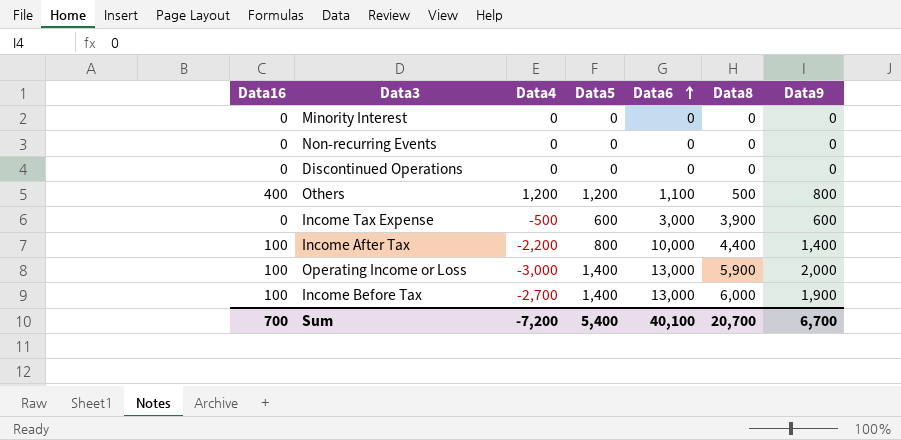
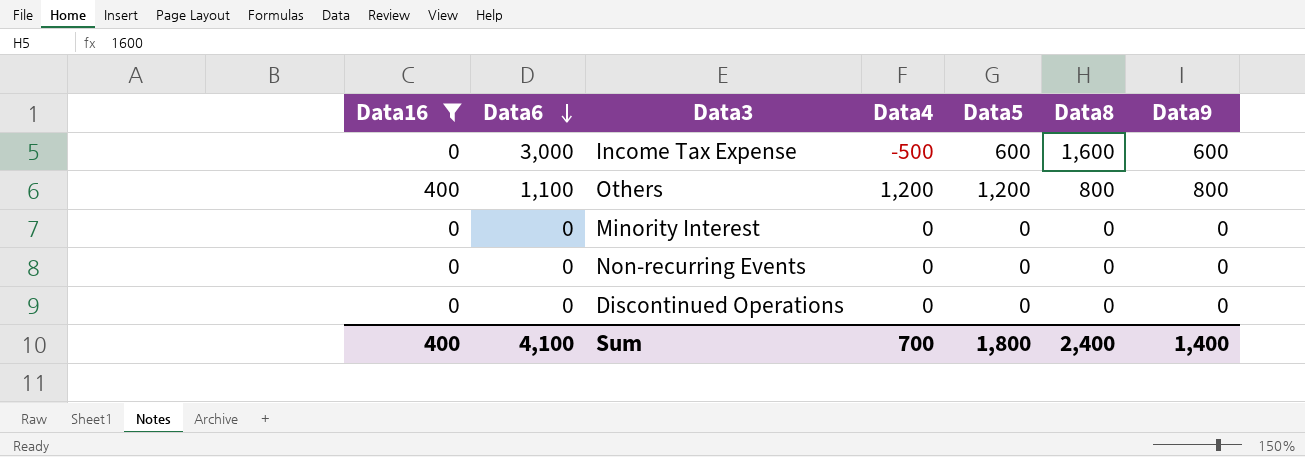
filter: none -> Data16 != 100
row order: Data6 ascending -> Data6 descending
column Data6 | position: 5 -> 2
Income Tax Expense | Data8: 3,900 -> 1,600
Others | Data8: 500 -> 800
Sum | Data16: 700 -> 400
Sum | Data6: 40,100 -> 4,100
Sum | Data4: -7,200 -> 700
Sum | Data5: 5,400 -> 1,800
Sum | Data8: 20,700 -> 2,400
Sum | Data9: 6,700 -> 1,400

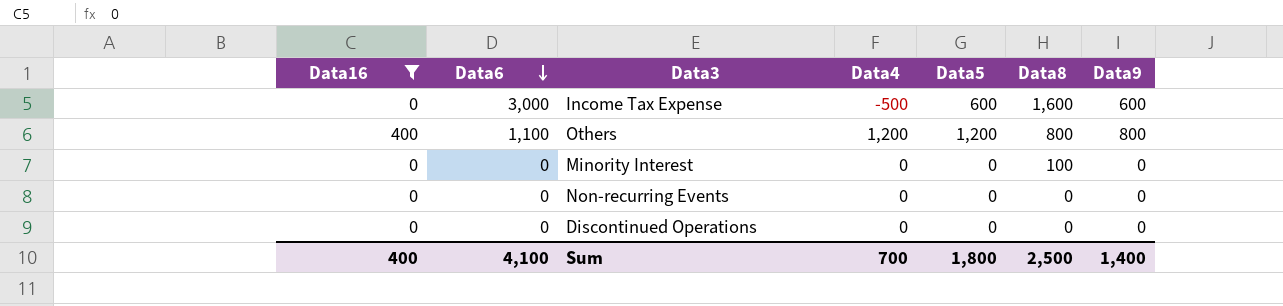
Minority Interest | Data8: 0 -> 100
Sum | Data8: 2,400 -> 2,500

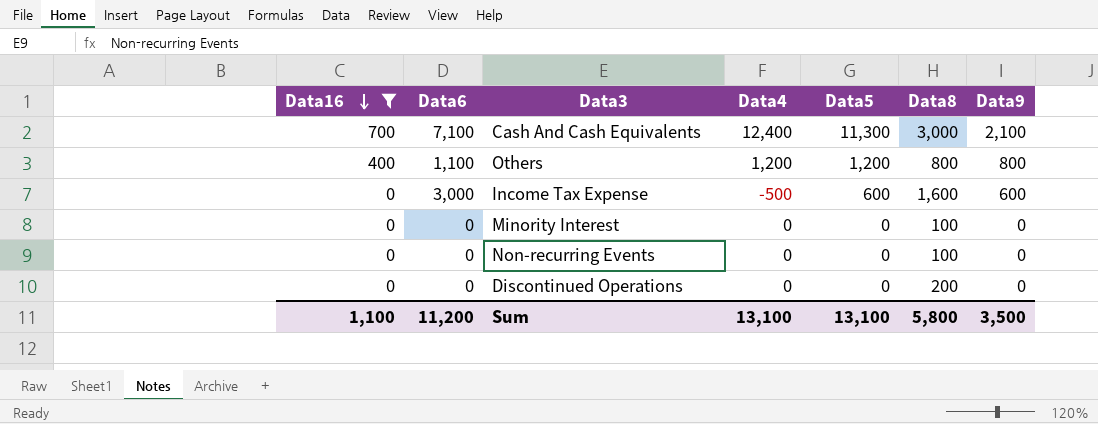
row order: Data6 descending -> Data16 descending
row Cash And Cash Equivalents: none -> 700 | 7,100 | 12,400 | 11,300 | 3,000 | 2,100
Non-recurring Events | Data8: 0 -> 100
Discontinued Operations | Data8: 0 -> 200
Sum | Data16: 400 -> 1,100
Sum | Data6: 4,100 -> 11,200
Sum | Data4: 700 -> 13,100
Sum | Data5: 1,800 -> 13,100
Sum | Data8: 2,500 -> 5,800
Sum | Data9: 1,400 -> 3,500

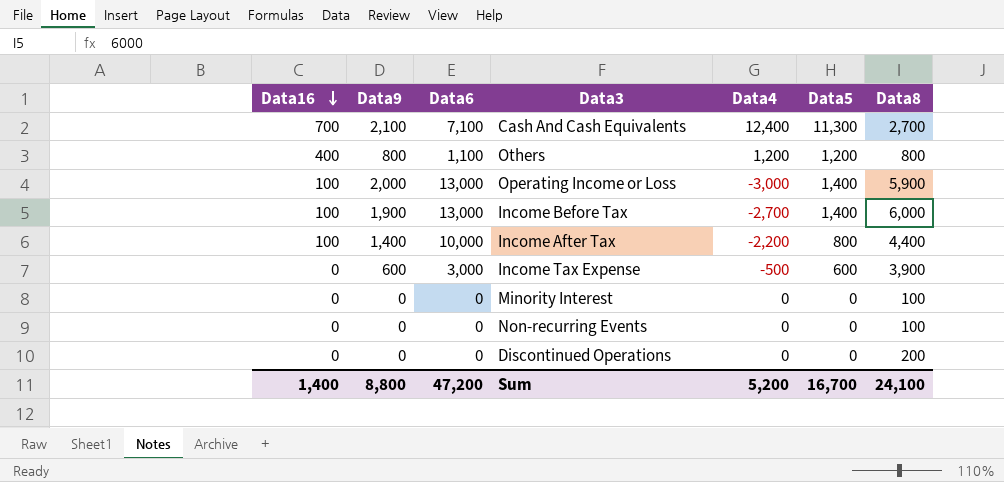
filter: Data16 != 100 -> none
column Data9 | position: 7 -> 2
Cash And Cash Equivalents | Data8: 3,000 -> 2,700
Income Tax Expense | Data8: 1,600 -> 3,900
Sum | Data16: 1,100 -> 1,400
Sum | Data9: 3,500 -> 8,800
Sum | Data6: 11,200 -> 47,200
Sum | Data4: 13,100 -> 5,200
Sum | Data5: 13,100 -> 16,700
Sum | Data8: 5,800 -> 24,100

